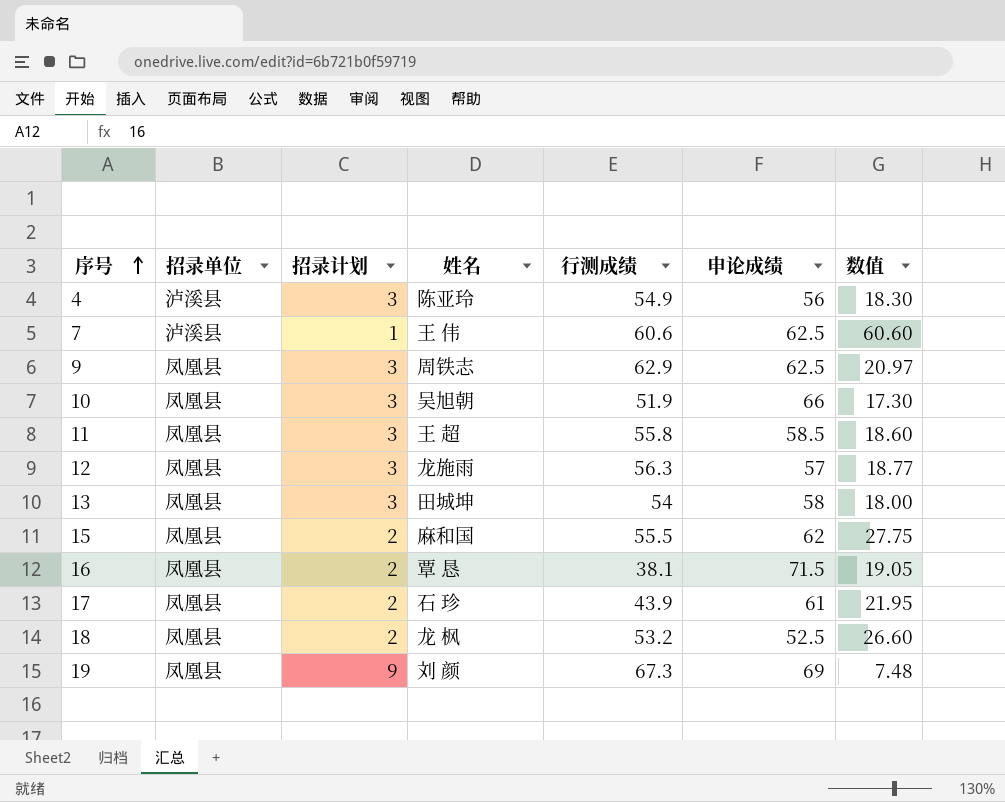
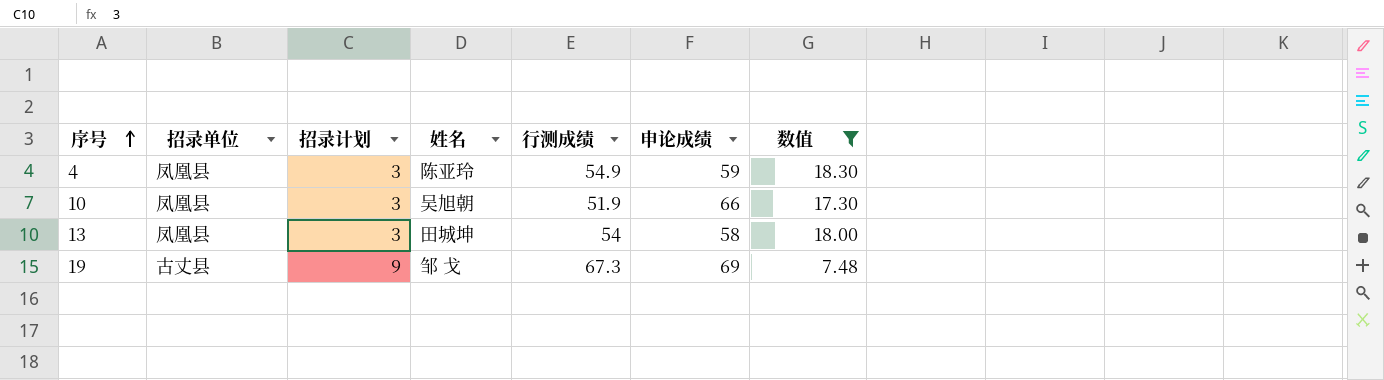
filter: none -> 数值 <= 18.30
4 | 招录单位: 泸溪县 -> 凤凰县
4 | 申论成绩: 56 -> 59
19 | 招录单位: 凤凰县 -> 古丈县
19 | 姓名: 刘 颜 -> 邹 戈

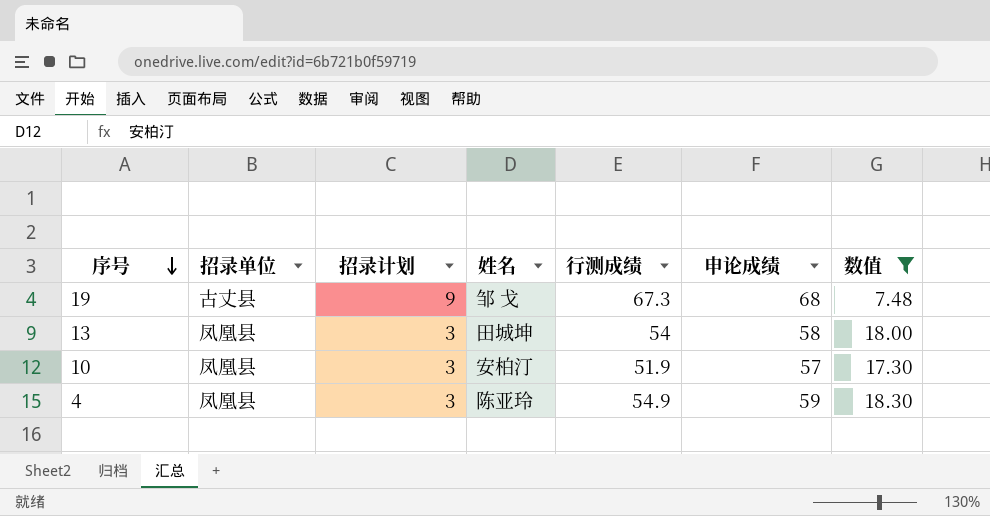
row order: 序号 ascending -> 序号 descending
19 | 申论成绩: 69 -> 68
10 | 姓名: 吴旭朝 -> 安柏汀
10 | 申论成绩: 66 -> 57

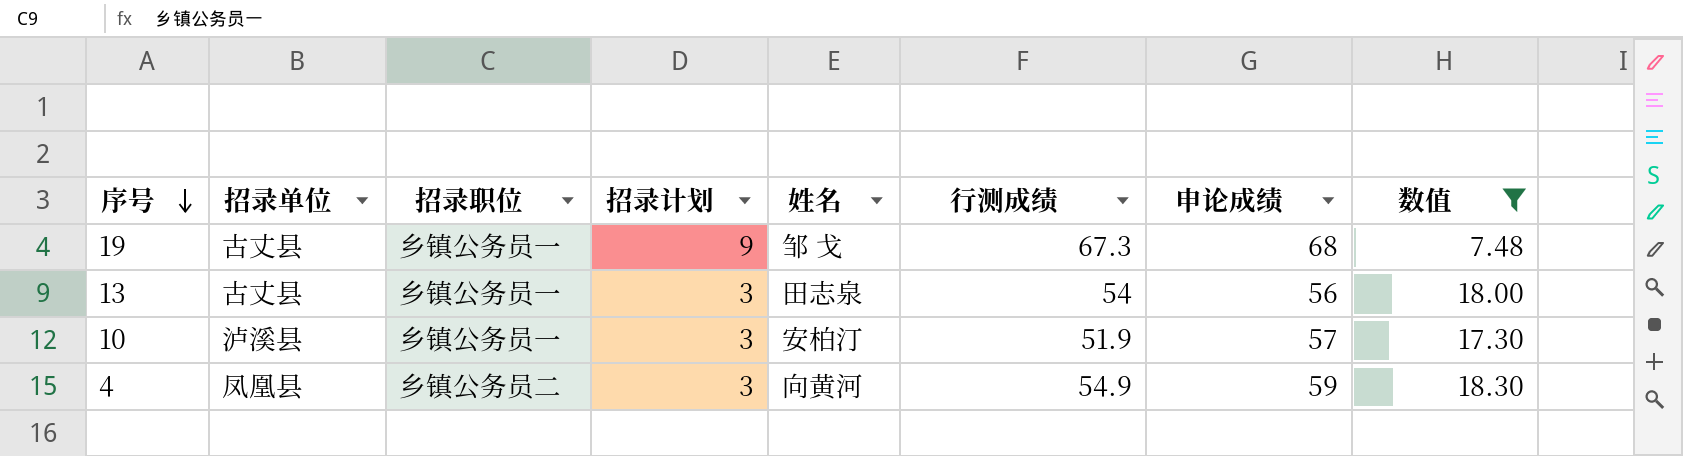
column 招录职位 | position: none -> 3
13 | 招录单位: 凤凰县 -> 古丈县
13 | 姓名: 田城坤 -> 田志泉
13 | 申论成绩: 58 -> 56
10 | 招录单位: 凤凰县 -> 泸溪县
4 | 姓名: 陈亚玲 -> 向黄河

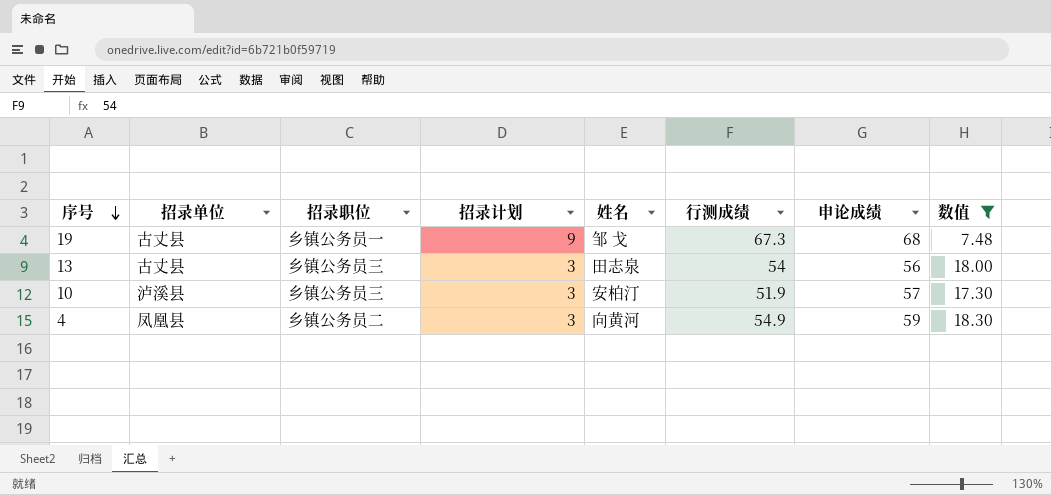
13 | 招录职位: 乡镇公务员一 -> 乡镇公务员三
10 | 招录职位: 乡镇公务员一 -> 乡镇公务员三

